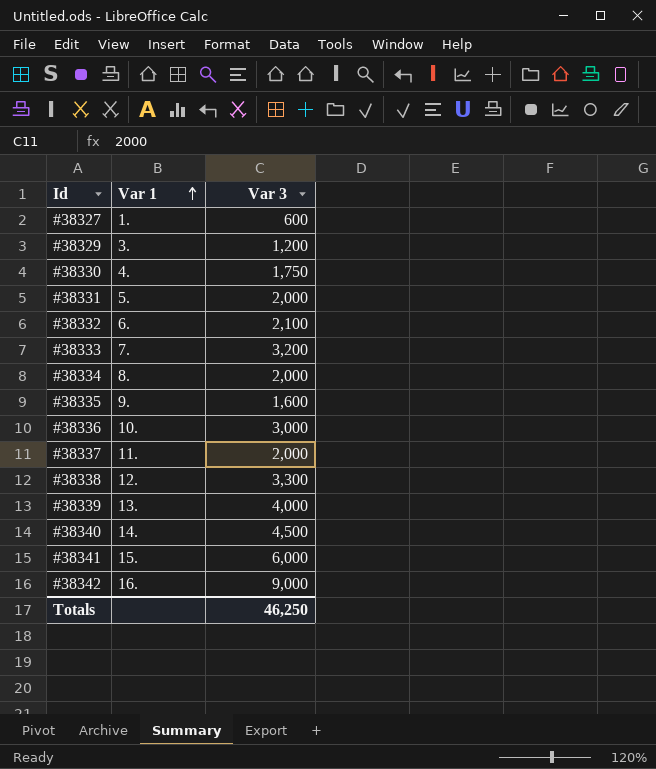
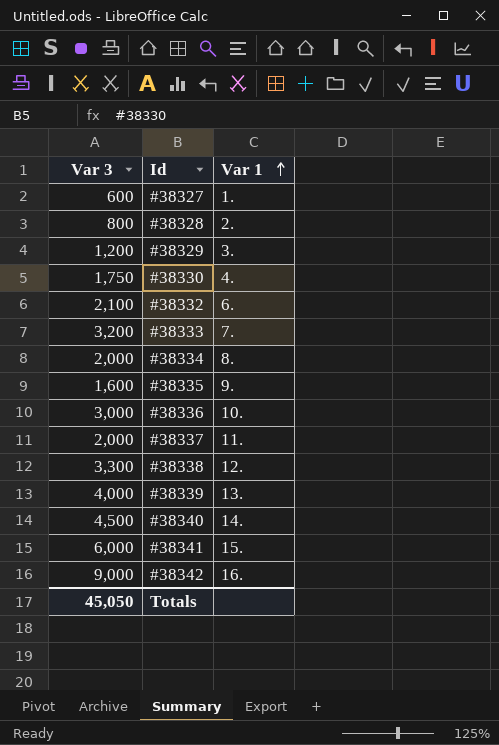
column Var 3 | position: 3 -> 1
row #38331: 5. | 2,000 -> none
row #38328: none -> 800 | 2.
Totals | Var 3: 46,250 -> 45,050

